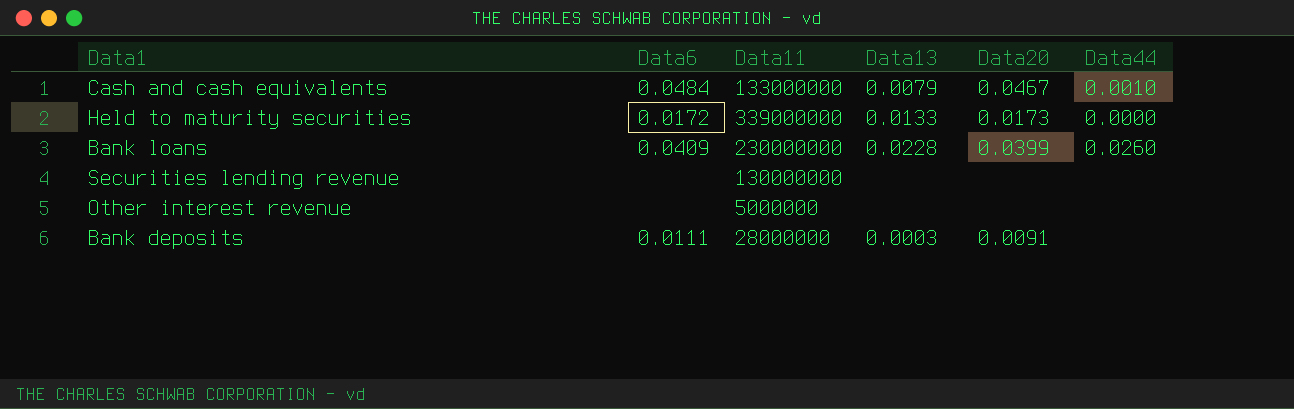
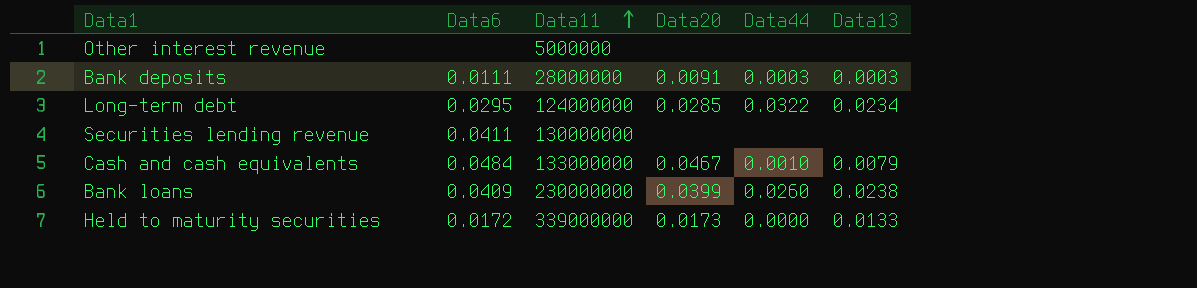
row order: none -> Data11 ascending
column Data13 | position: 4 -> 6
Bank deposits | Data44: none -> 0.0003
row Long-term debt: none -> 0.0295 | 124000000 | 0.0285 | 0.0322 | 0.0234
Securities lending revenue | Data6: none -> 0.0411
Bank loans | Data13: 0.0228 -> 0.0238

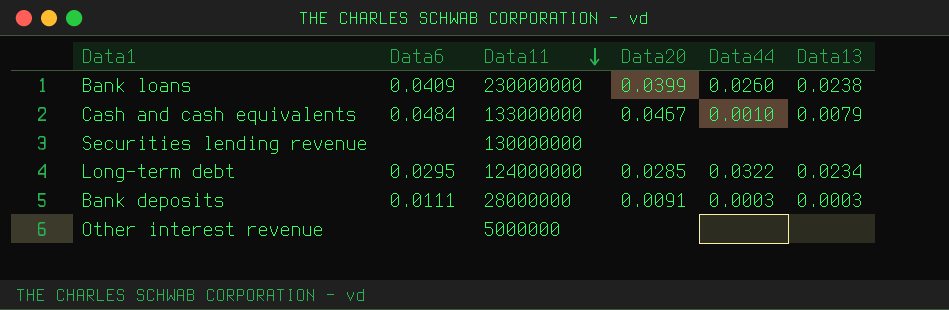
row order: Data11 ascending -> Data11 descending
row Held to maturity securities: 0.0172 | 339000000 | 0.0173 | 0.0000 | 0.0133 -> none
Securities lending revenue | Data6: 0.0411 -> none

